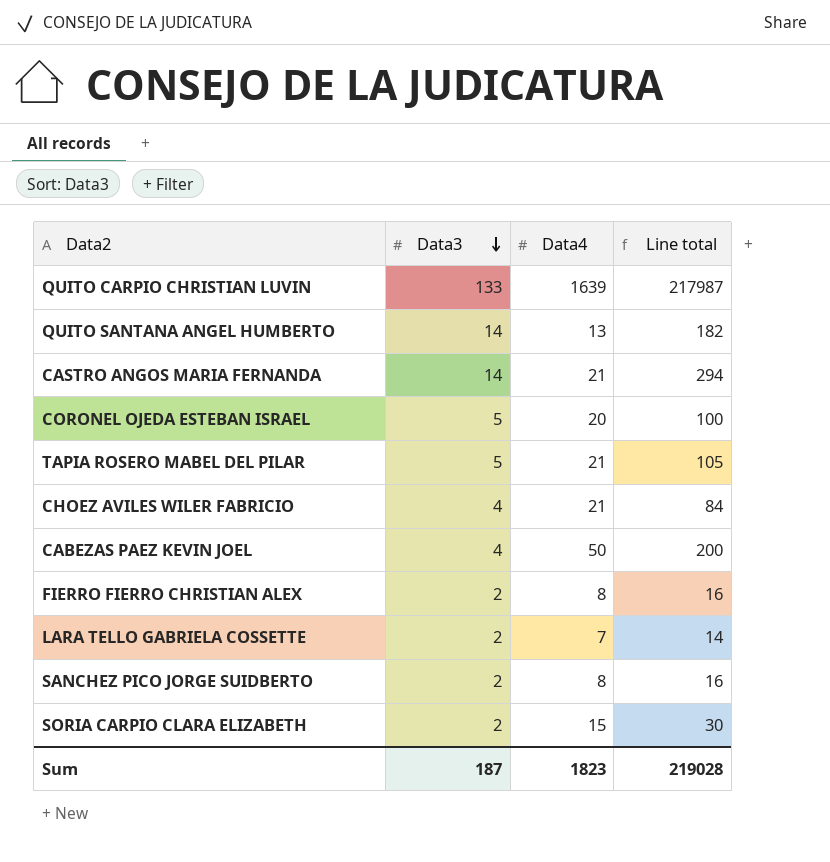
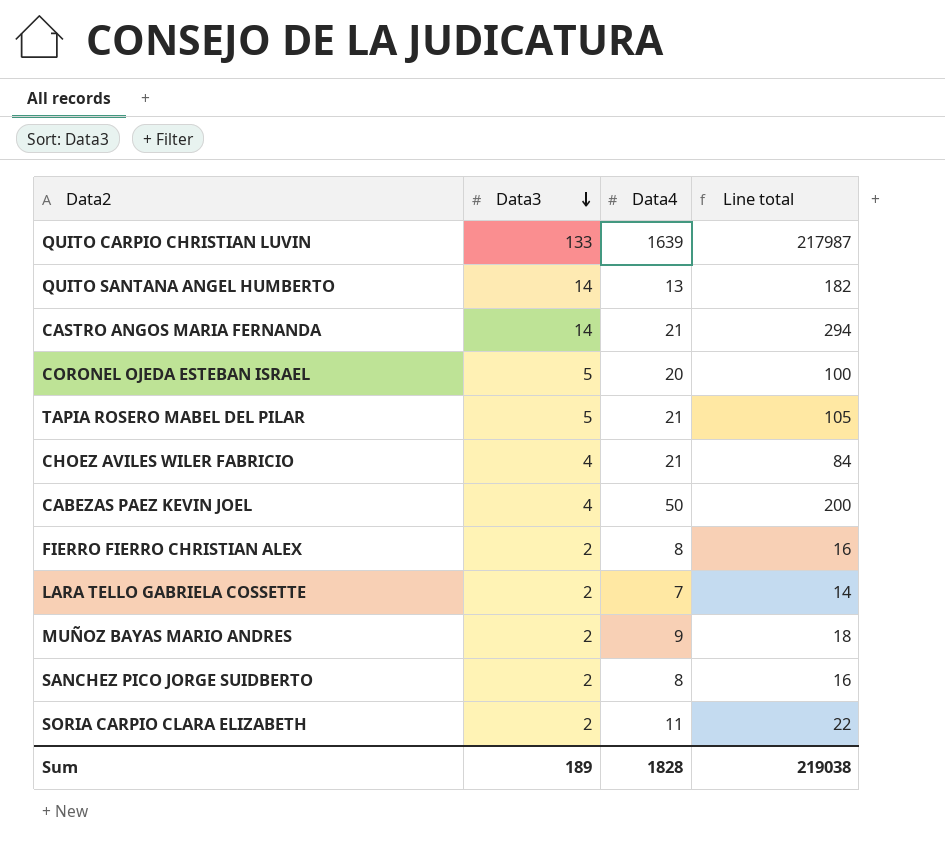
row MUÑOZ BAYAS MARIO ANDRES: none -> 2 | 9 | 18
SORIA CARPIO CLARA ELIZABETH | Data4: 15 -> 11
SORIA CARPIO CLARA ELIZABETH | Line total: 30 -> 22
Sum | Data3: 187 -> 189
Sum | Data4: 1823 -> 1828
Sum | Line total: 219028 -> 219038

